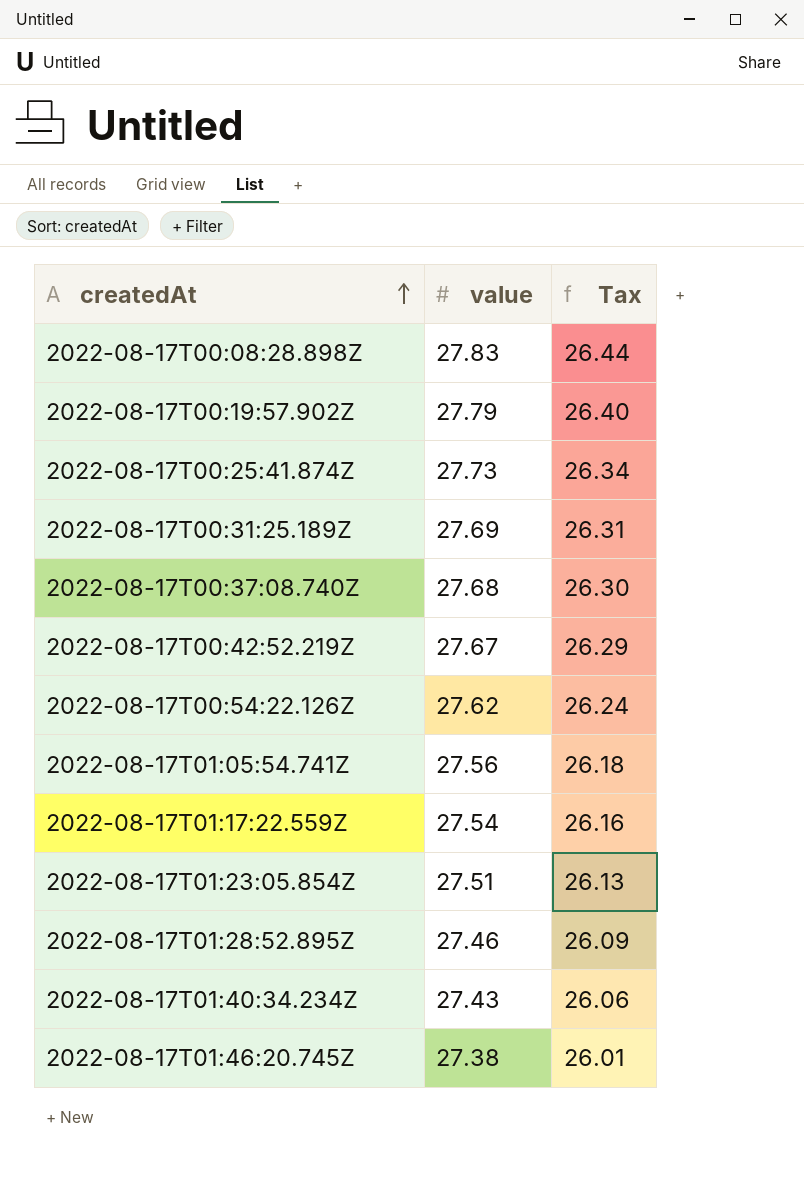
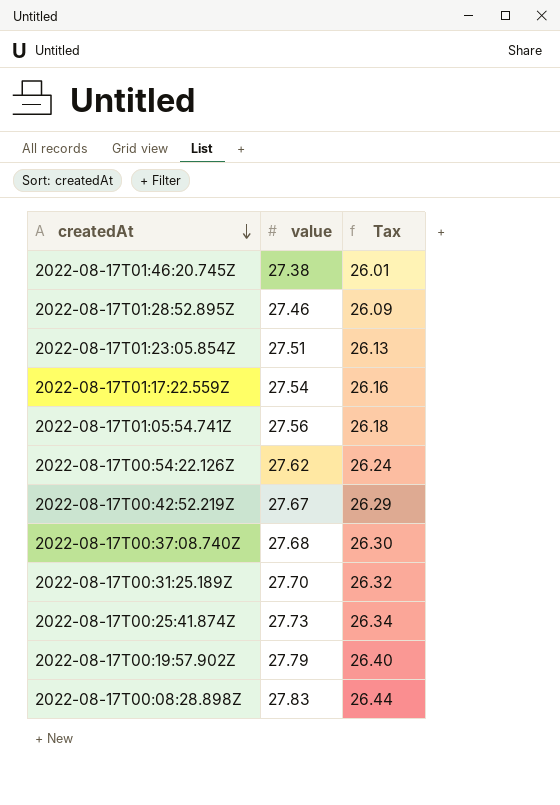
row order: createdAt ascending -> createdAt descending
row 2022-08-17T01:40:34.234Z: 27.43 | 26.06 -> none
2022-08-17T00:31:25.189Z | value: 27.69 -> 27.70
2022-08-17T00:31:25.189Z | Tax: 26.31 -> 26.32

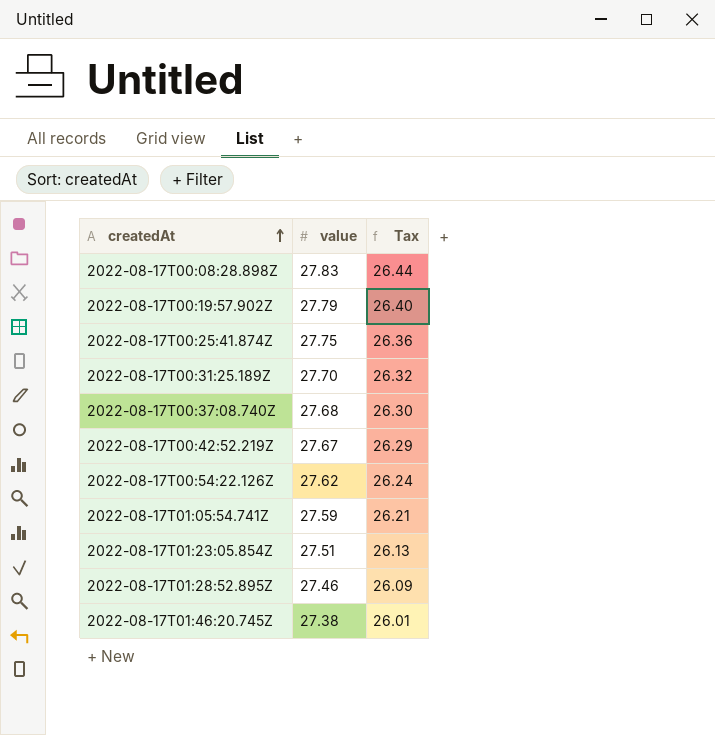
row order: createdAt descending -> createdAt ascending
row 2022-08-17T01:17:22.559Z: 27.54 | 26.16 -> none
2022-08-17T00:25:41.874Z | value: 27.73 -> 27.75
2022-08-17T00:25:41.874Z | Tax: 26.34 -> 26.36
2022-08-17T01:05:54.741Z | value: 27.56 -> 27.59
2022-08-17T01:05:54.741Z | Tax: 26.18 -> 26.21

